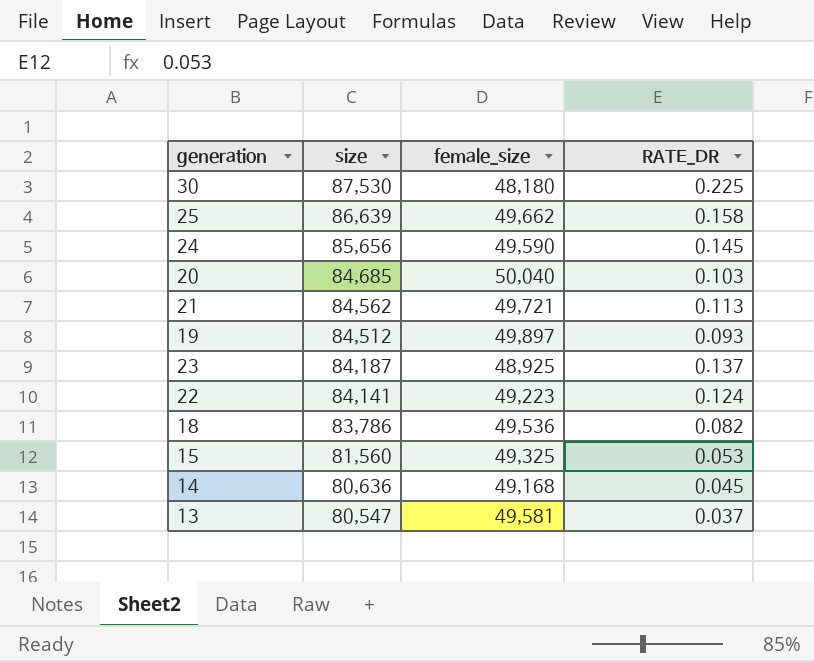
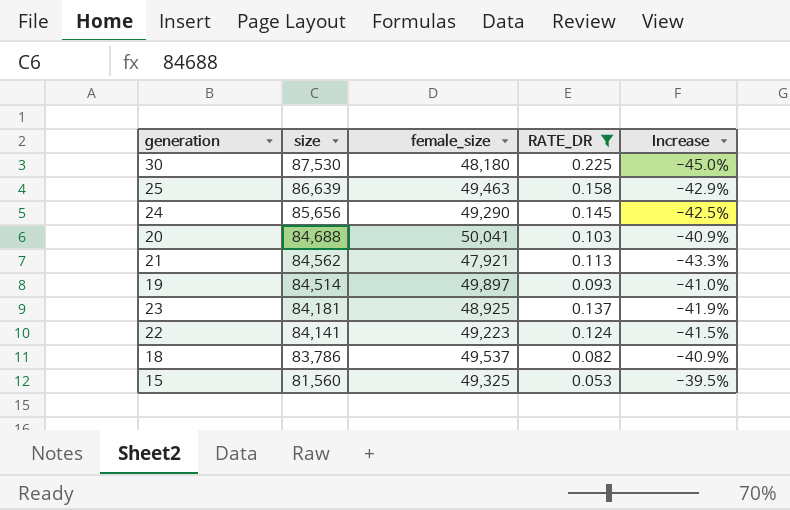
filter: none -> RATE_DR >= 0.053
column Increase | formula: none -> ([female_size] - [size]) / [size]
25 | female_size: 49,662 -> 49,463
24 | female_size: 49,590 -> 49,290
20 | size: 84,685 -> 84,688
20 | female_size: 50,040 -> 50,041
21 | female_size: 49,721 -> 47,921
19 | size: 84,512 -> 84,514
23 | size: 84,187 -> 84,181
18 | female_size: 49,536 -> 49,537

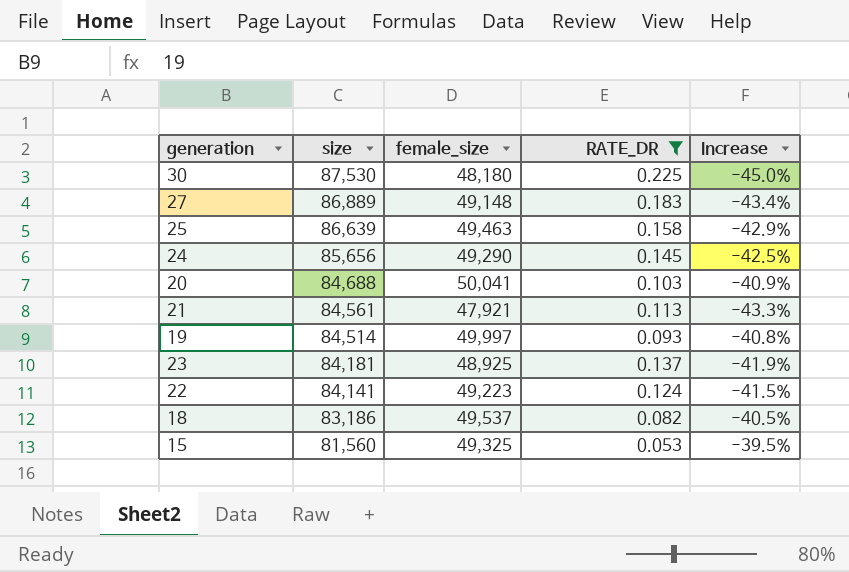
row 27: none -> 86,889 | 49,148 | 0.183 | -43.4%
21 | size: 84,562 -> 84,561
19 | female_size: 49,897 -> 49,997
19 | Increase: -41.0% -> -40.8%
18 | size: 83,786 -> 83,186
18 | Increase: -40.9% -> -40.5%

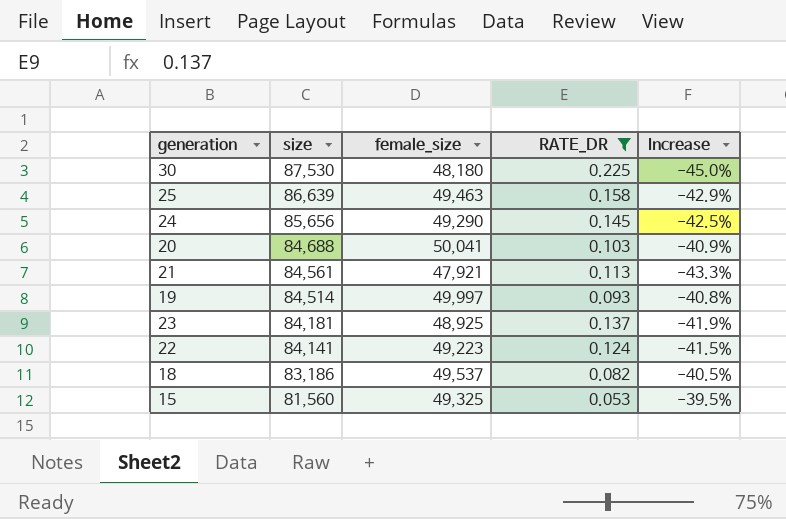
row 27: 86,889 | 49,148 | 0.183 | -43.4% -> none

